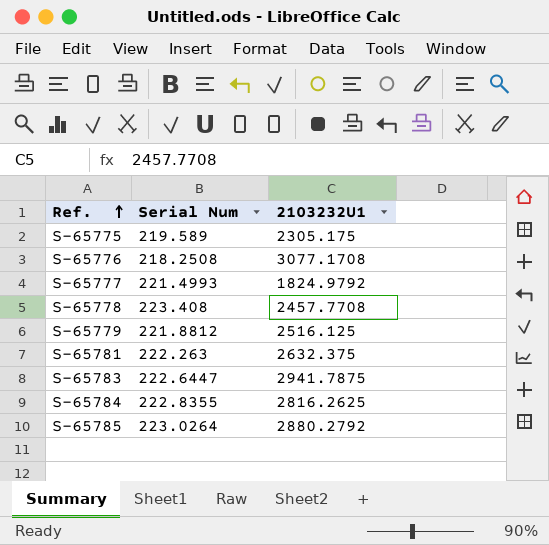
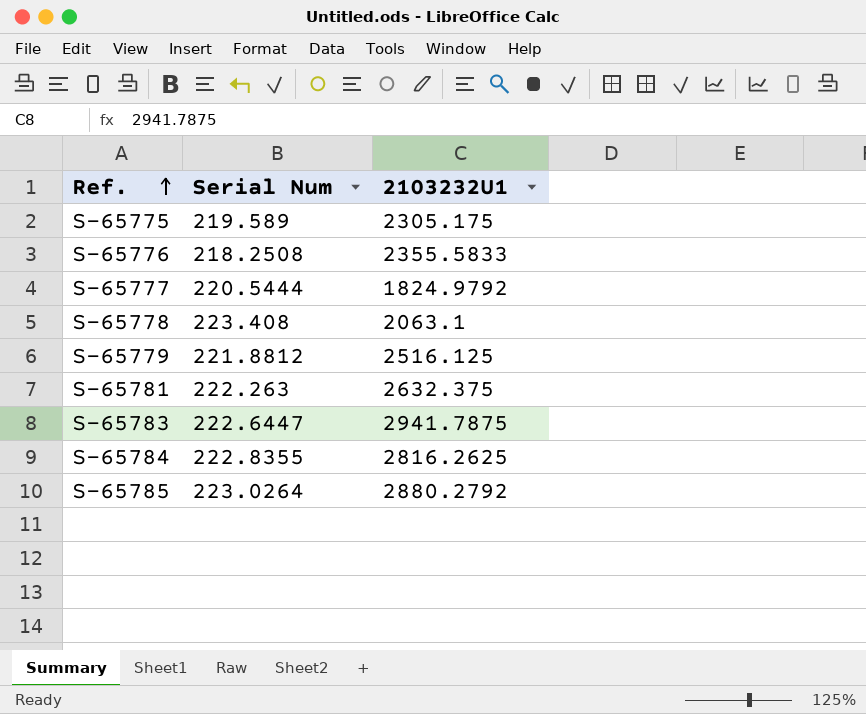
S-65776 | 2103232U1: 3077.1708 -> 2355.5833
S-65777 | Serial Num: 221.4993 -> 220.5444
S-65778 | 2103232U1: 2457.7708 -> 2063.1

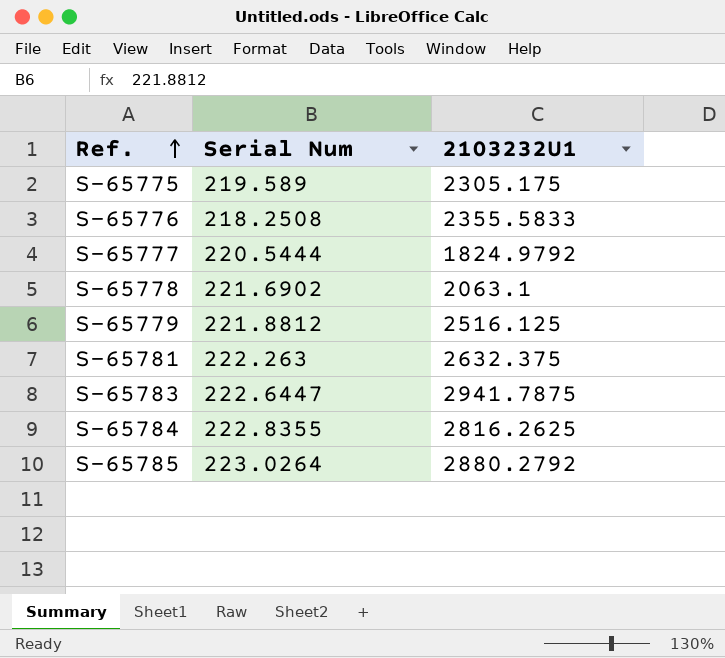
S-65778 | Serial Num: 223.408 -> 221.6902

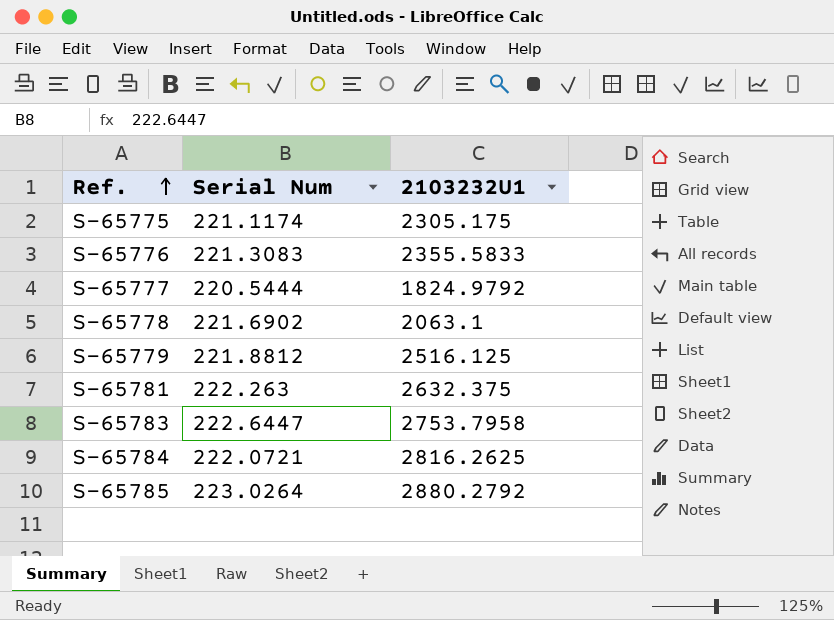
S-65775 | Serial Num: 219.589 -> 221.1174
S-65776 | Serial Num: 218.2508 -> 221.3083
S-65783 | 2103232U1: 2941.7875 -> 2753.7958
S-65784 | Serial Num: 222.8355 -> 222.0721

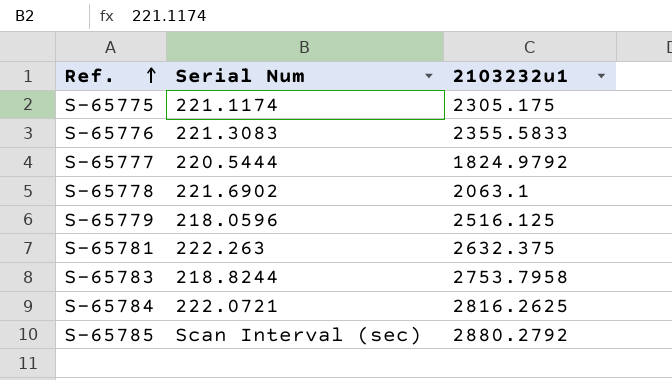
column name: 2103232U1 -> 2103232u1
S-65779 | Serial Num: 221.8812 -> 218.0596
S-65783 | Serial Num: 222.6447 -> 218.8244
S-65785 | Serial Num: 223.0264 -> Scan Interval (sec)

